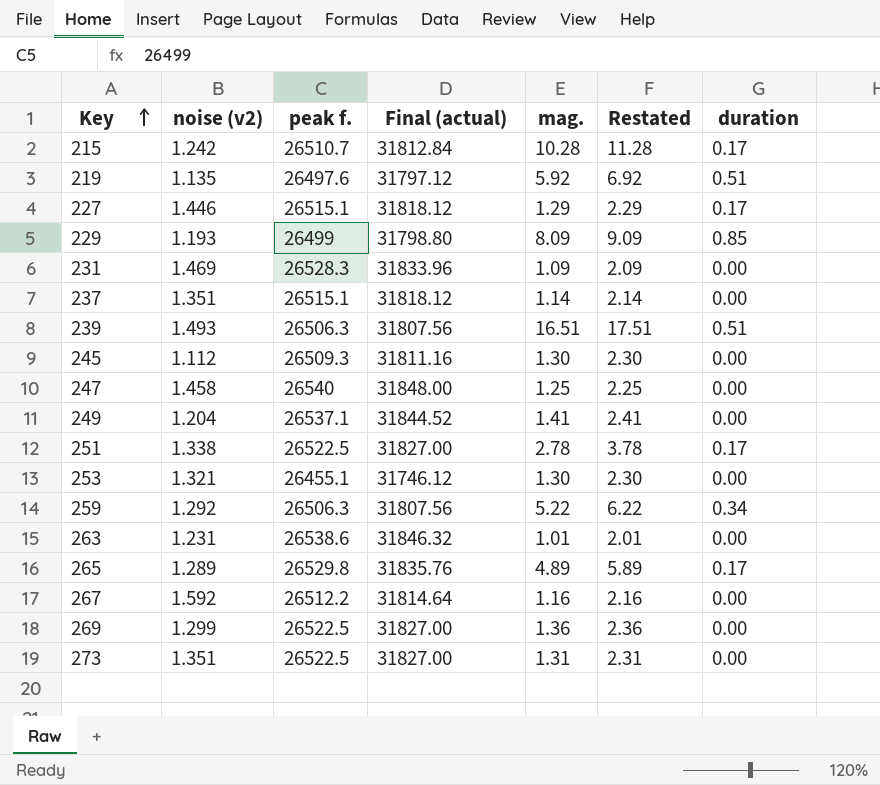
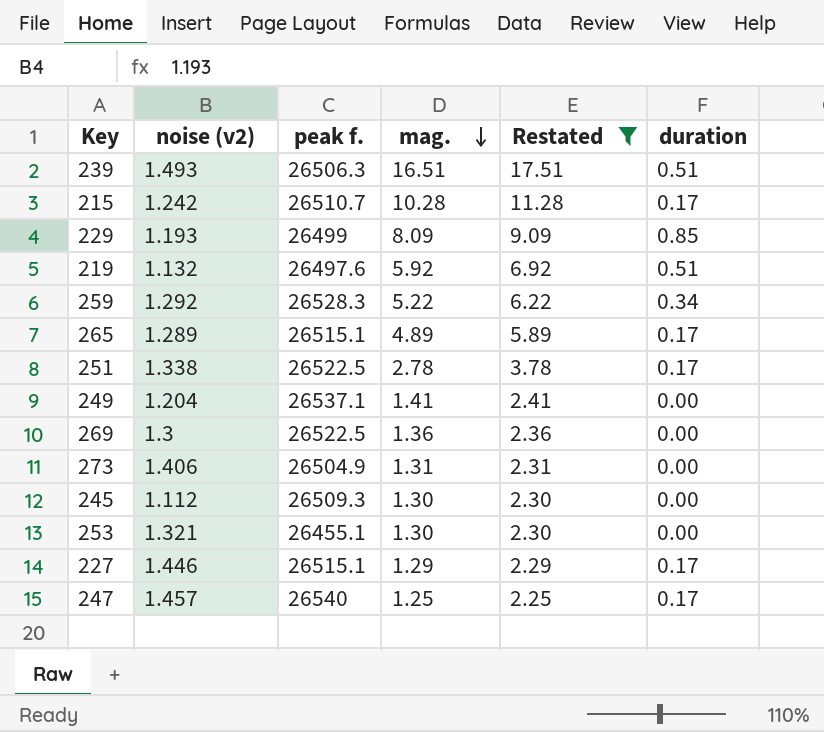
filter: none -> Restated >= 2.25
row order: Key ascending -> mag. descending
column Final (actual) | formula: [peak f.] * 1.2 -> none
219 | noise (v2): 1.135 -> 1.132
259 | peak f.: 26506.3 -> 26528.3
265 | peak f.: 26529.8 -> 26515.1
269 | noise (v2): 1.299 -> 1.3
273 | noise (v2): 1.351 -> 1.406
273 | peak f.: 26522.5 -> 26504.9
247 | noise (v2): 1.458 -> 1.457
247 | duration: 0.00 -> 0.17

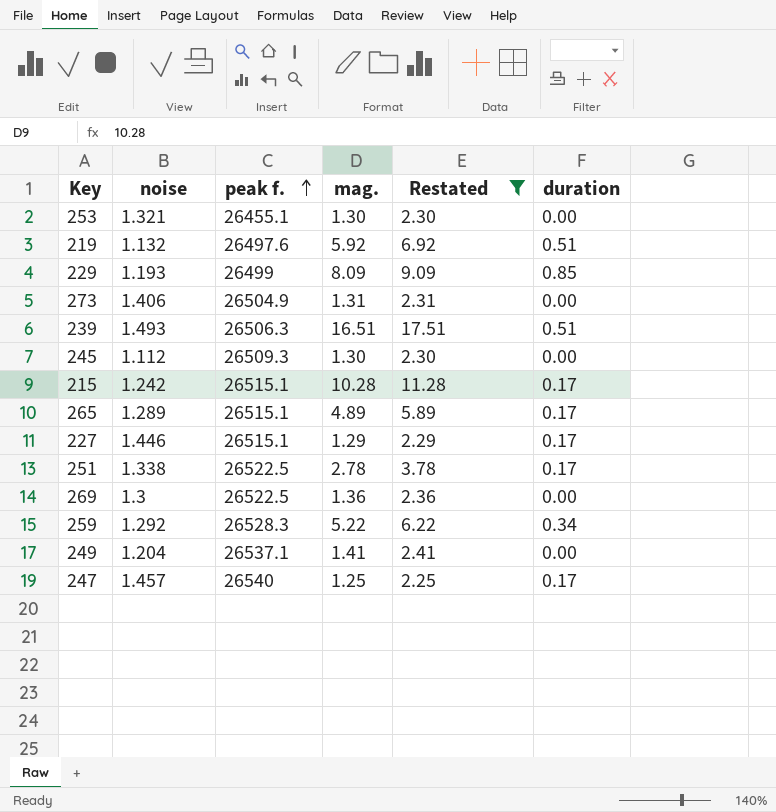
row order: mag. descending -> peak f. ascending
column name: noise (v2) -> noise
215 | peak f.: 26510.7 -> 26515.1

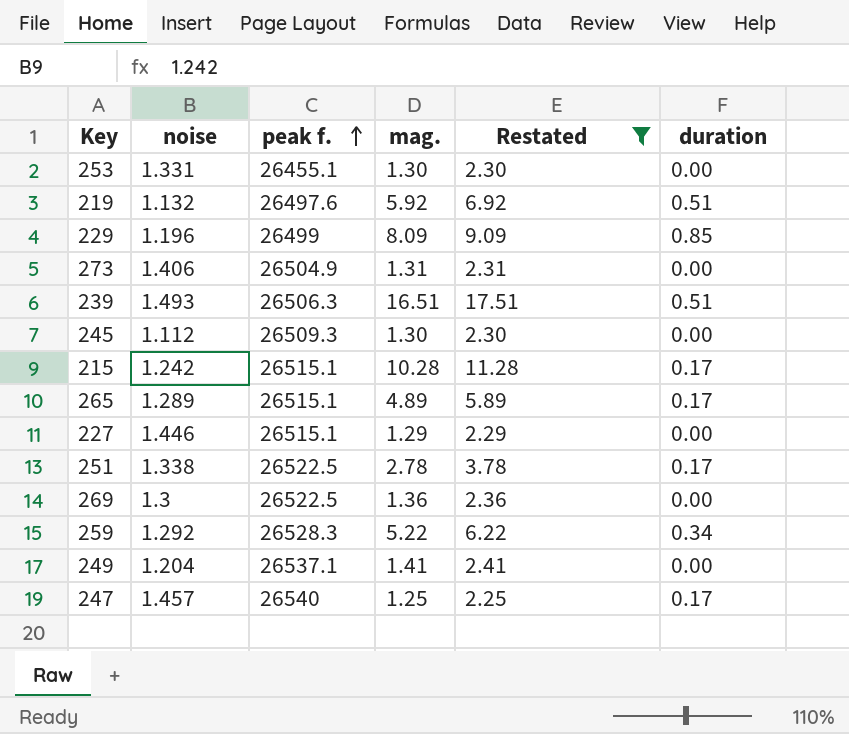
253 | noise: 1.321 -> 1.331
229 | noise: 1.193 -> 1.196
227 | duration: 0.17 -> 0.00

